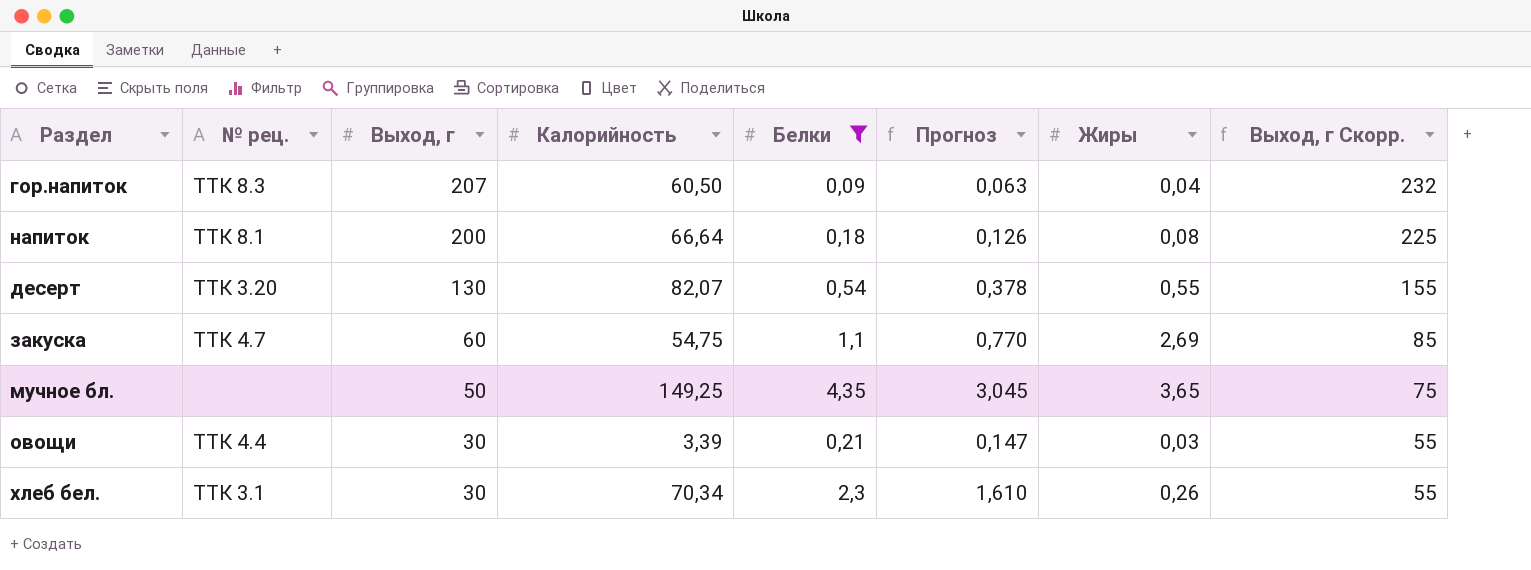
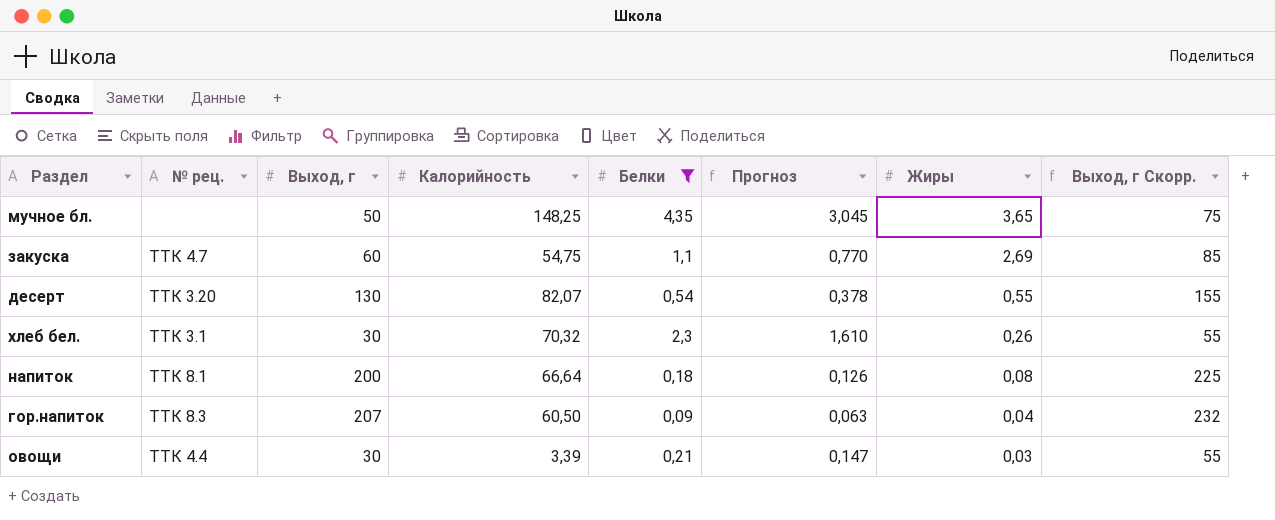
row order: Выход, г descending -> Жиры descending
мучное бл. | Калорийность: 149,25 -> 148,25
хлеб бел. | Калорийность: 70,34 -> 70,32

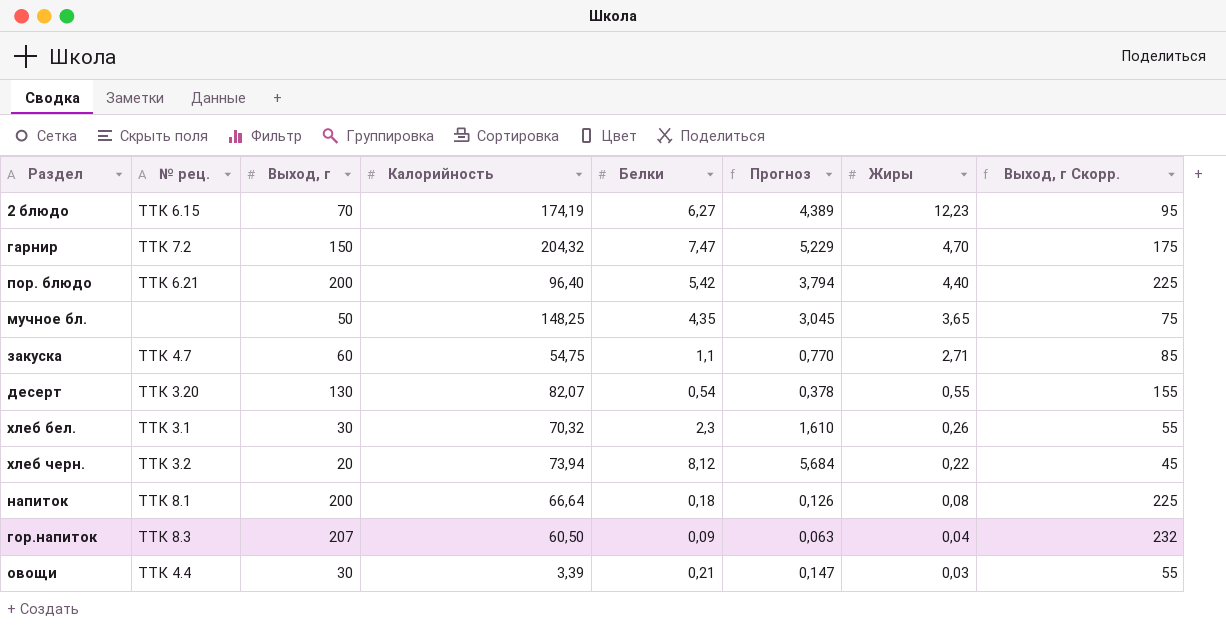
filter: Белки <= 4,35 -> none
закуска | Жиры: 2,69 -> 2,71

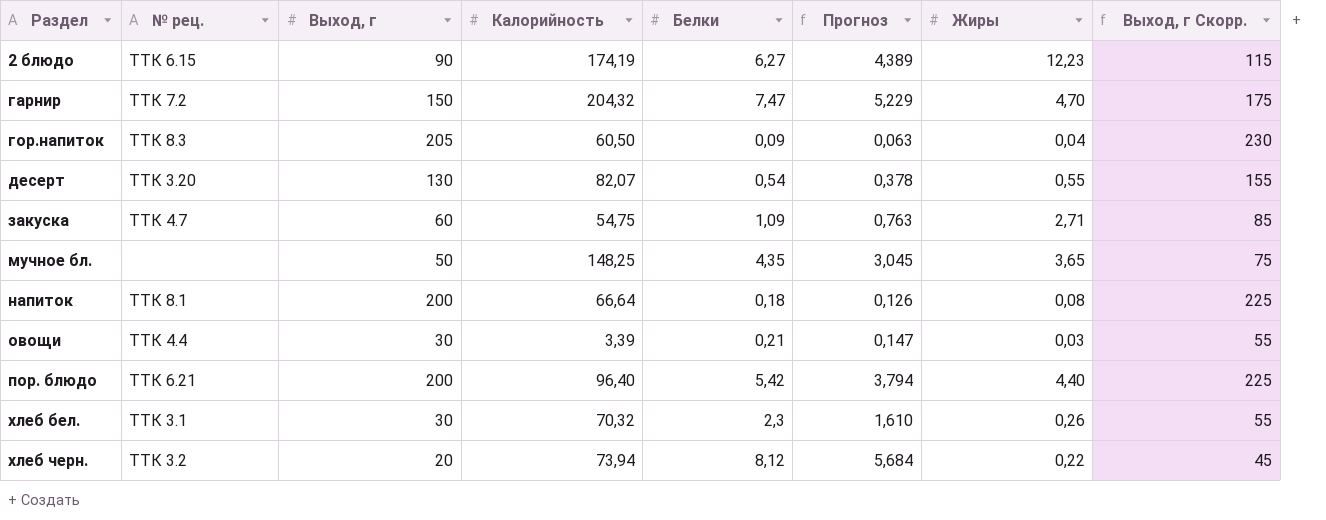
row order: Жиры descending -> Раздел ascending
2 блюдо | Выход, г: 70 -> 90
2 блюдо | Выход, г Скорр.: 95 -> 115
гор.напиток | Выход, г: 207 -> 205
гор.напиток | Выход, г Скорр.: 232 -> 230
закуска | Белки: 1,1 -> 1,09
закуска | Прогноз: 0,770 -> 0,763

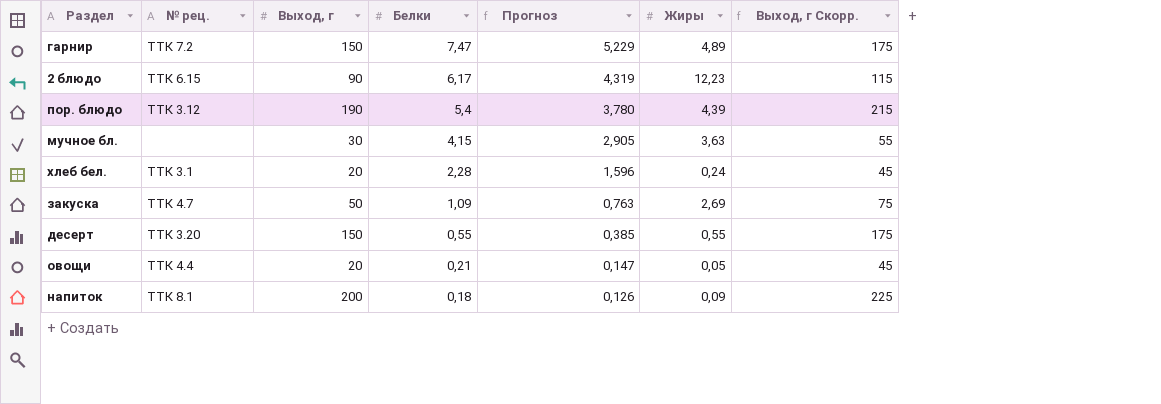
row order: Раздел ascending -> Белки descending
column Калорийность | position: 4 -> none
row гор.напиток: ТТК 8.3 | 205 | 60,50 | 0,09 | 0,063 | 0,04 | 230 -> none
row хлеб черн.: ТТК 3.2 | 20 | 73,94 | 8,12 | 5,684 | 0,22 | 45 -> none
гарнир | Жиры: 4,70 -> 4,89
2 блюдо | Белки: 6,27 -> 6,17
2 блюдо | Прогноз: 4,389 -> 4,319
пор. блюдо | № рец.: ТТК 6.21 -> ТТК 3.12
пор. блюдо | Выход, г: 200 -> 190
пор. блюдо | Белки: 5,42 -> 5,4
пор. блюдо | Прогноз: 3,794 -> 3,780
пор. блюдо | Жиры: 4,40 -> 4,39
пор. блюдо | Выход, г Скорр.: 225 -> 215
мучное бл. | Выход, г: 50 -> 30
мучное бл. | Белки: 4,35 -> 4,15
мучное бл. | Прогноз: 3,045 -> 2,905
мучное бл. | Жиры: 3,65 -> 3,63
мучное бл. | Выход, г Скорр.: 75 -> 55
хлеб бел. | Выход, г: 30 -> 20
хлеб бел. | Белки: 2,3 -> 2,28
хлеб бел. | Прогноз: 1,610 -> 1,596
хлеб бел. | Жиры: 0,26 -> 0,24
хлеб бел. | Выход, г Скорр.: 55 -> 45
закуска | Выход, г: 60 -> 50
закуска | Жиры: 2,71 -> 2,69
закуска | Выход, г Скорр.: 85 -> 75
десерт | Выход, г: 130 -> 150
десерт | Белки: 0,54 -> 0,55
десерт | Прогноз: 0,378 -> 0,385
десерт | Выход, г Скорр.: 155 -> 175
овощи | Выход, г: 30 -> 20
овощи | Жиры: 0,03 -> 0,05
овощи | Выход, г Скорр.: 55 -> 45
напиток | Жиры: 0,08 -> 0,09

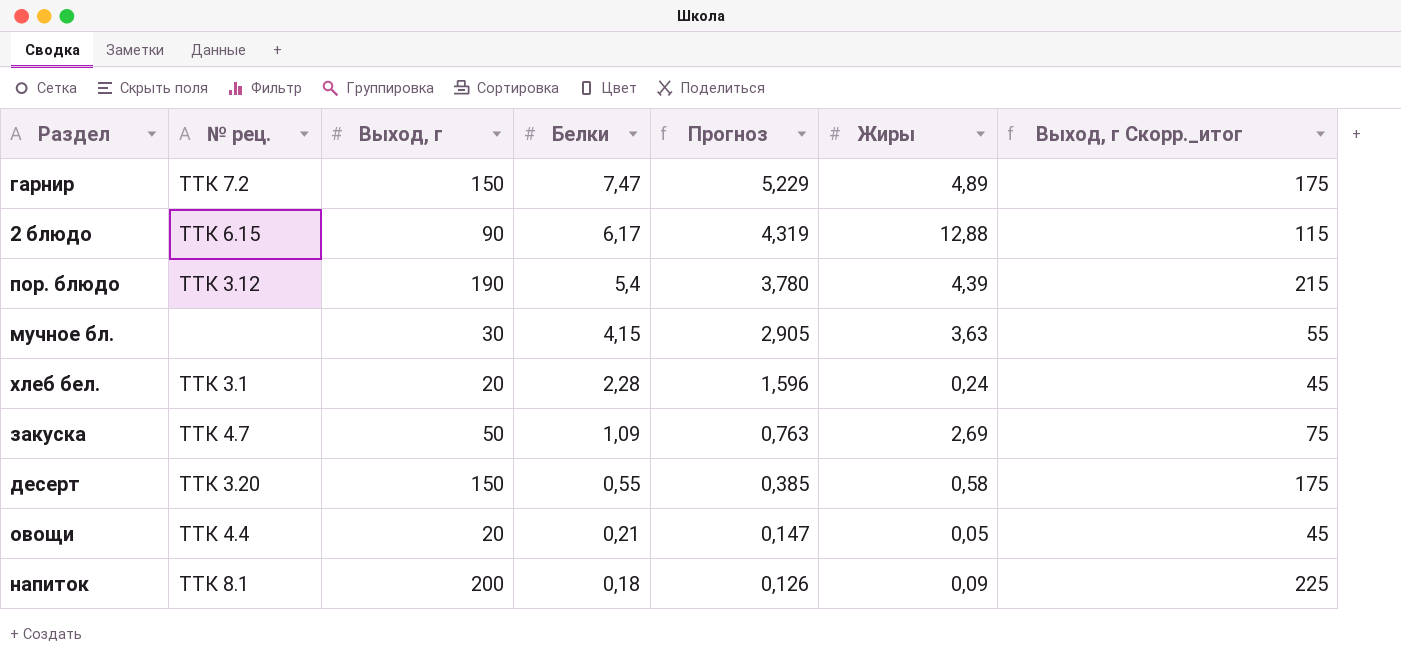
column name: Выход, г Скорр. -> Выход, г Скорр._итог
2 блюдо | Жиры: 12,23 -> 12,88
десерт | Жиры: 0,55 -> 0,58

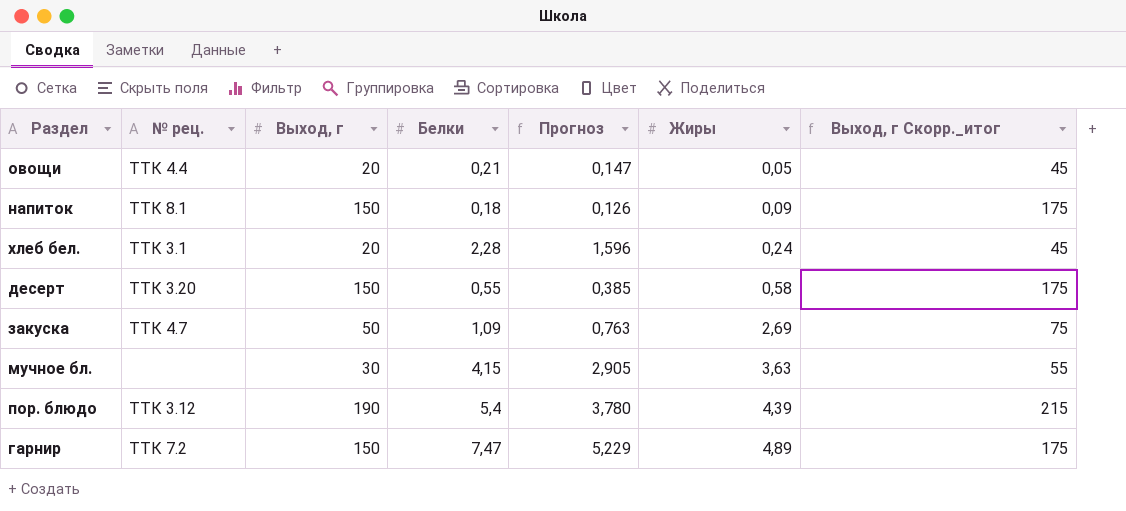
row order: Белки descending -> Жиры ascending
row 2 блюдо: ТТК 6.15 | 90 | 6,17 | 4,319 | 12,88 | 115 -> none
напиток | Выход, г: 200 -> 150
напиток | Выход, г Скорр._итог: 225 -> 175

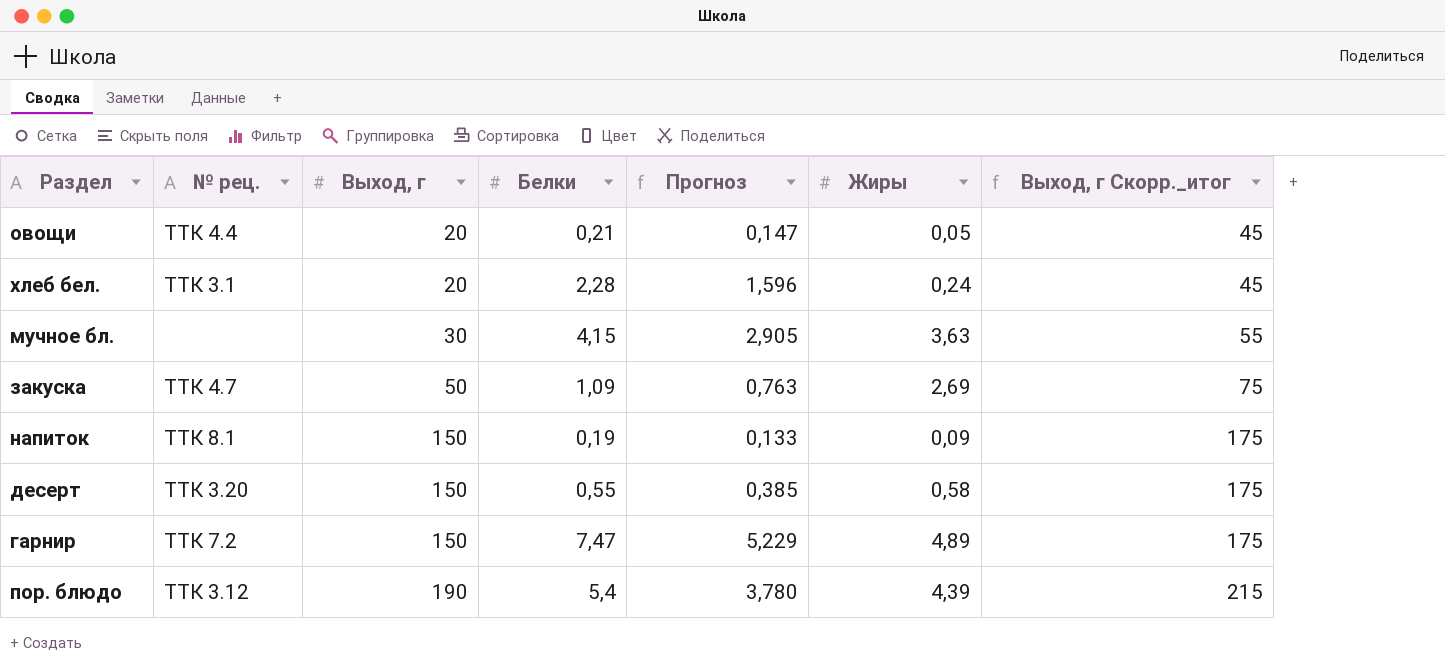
row order: Жиры ascending -> Выход, г ascending
напиток | Белки: 0,18 -> 0,19
напиток | Прогноз: 0,126 -> 0,133

